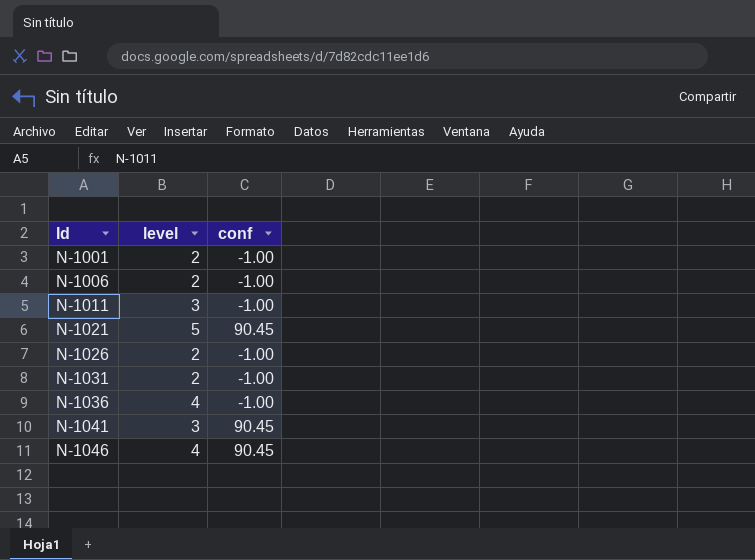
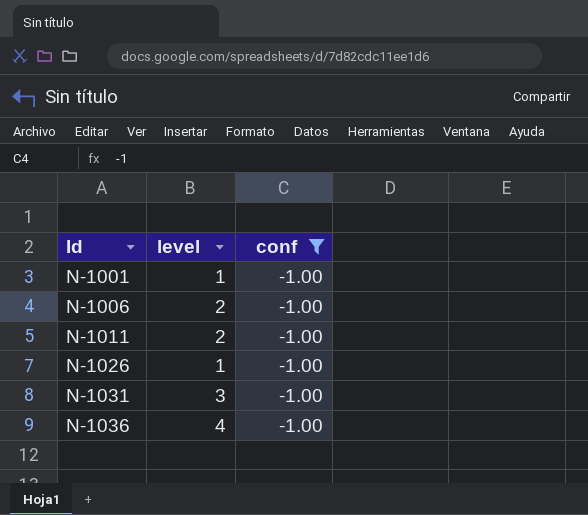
filter: none -> conf = -1.00
N-1001 | level: 2 -> 1
N-1011 | level: 3 -> 2
N-1026 | level: 2 -> 1
N-1031 | level: 2 -> 3

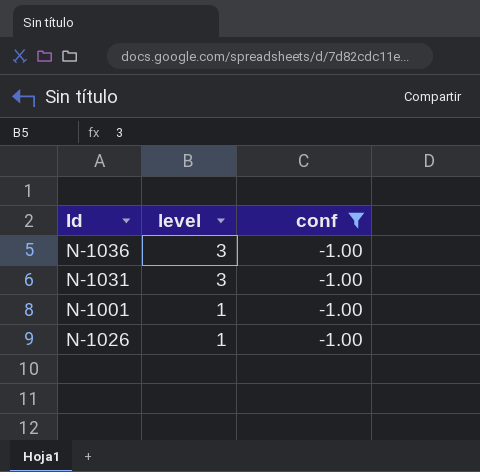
row order: Id ascending -> level descending
row N-1006: 2 | -1.00 -> none
row N-1011: 2 | -1.00 -> none
N-1036 | level: 4 -> 3

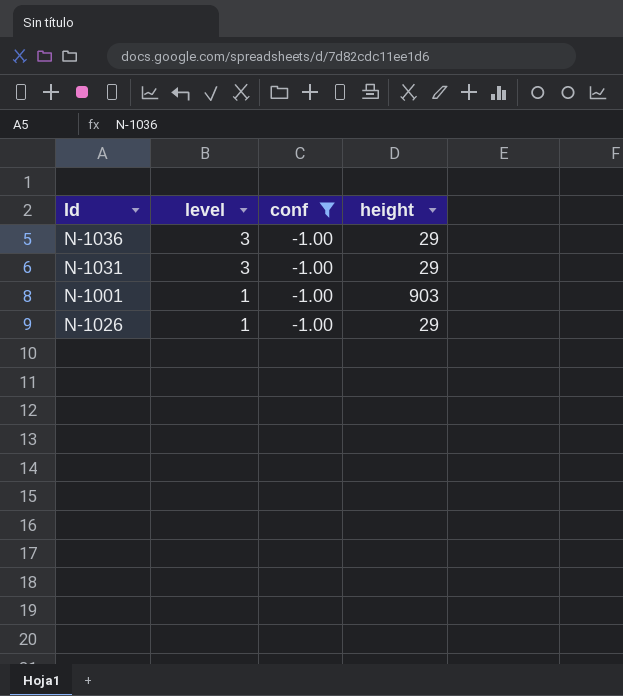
column height | position: none -> 4

